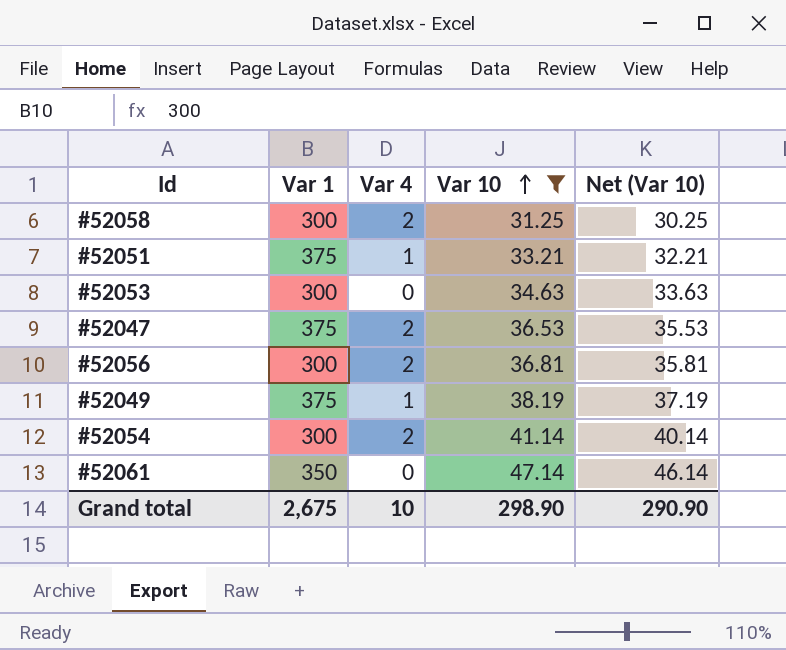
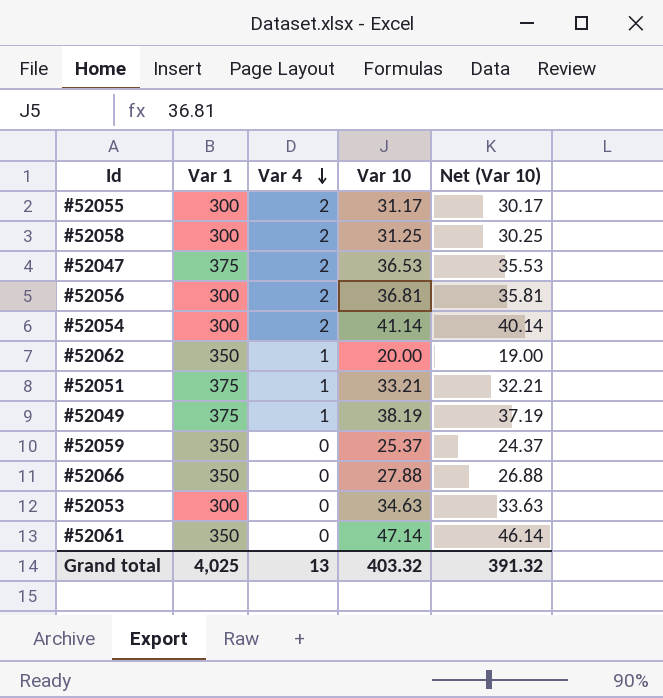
filter: Var 10 >= 31.25 -> none
row order: Var 10 ascending -> Var 4 descending
Grand total | Var 1: 2,675 -> 4,025
Grand total | Var 4: 10 -> 13
Grand total | Var 10: 298.90 -> 403.32
Grand total | Net (Var 10): 290.90 -> 391.32

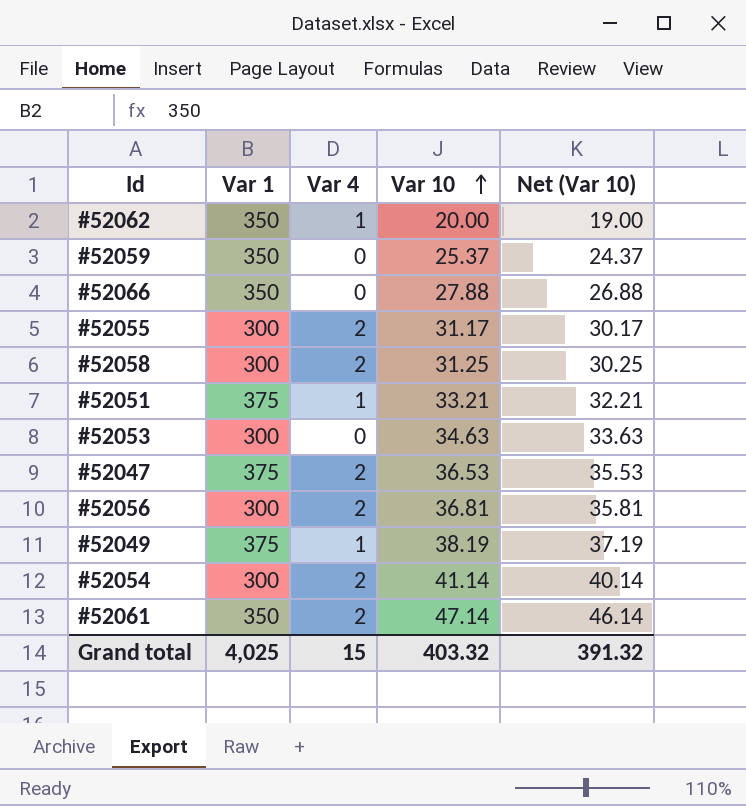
row order: Var 4 descending -> Var 10 ascending
#52061 | Var 4: 0 -> 2
Grand total | Var 4: 13 -> 15

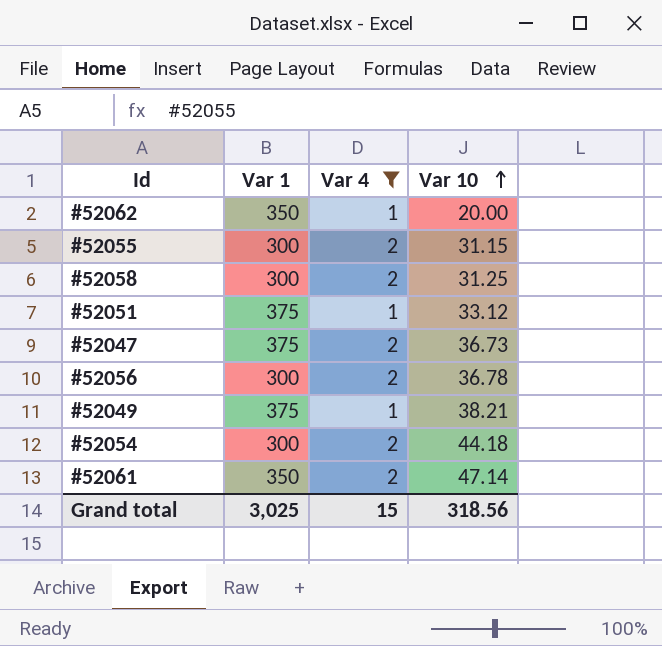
filter: none -> Var 4 != 0
column Net (Var 10) | formula: [Var 10] - 1 -> none
#52055 | Var 10: 31.17 -> 31.15
#52051 | Var 10: 33.21 -> 33.12
#52047 | Var 10: 36.53 -> 36.73
#52056 | Var 10: 36.81 -> 36.78
#52049 | Var 10: 38.19 -> 38.21
#52054 | Var 10: 41.14 -> 44.18
Grand total | Var 1: 4,025 -> 3,025
Grand total | Var 10: 403.32 -> 318.56

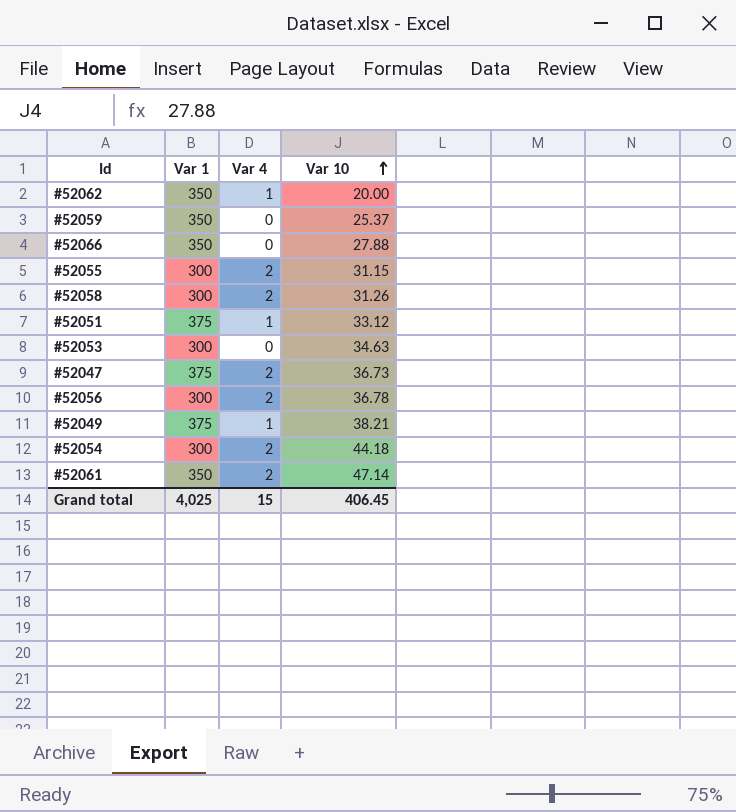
filter: Var 4 != 0 -> none
#52058 | Var 10: 31.25 -> 31.26
Grand total | Var 1: 3,025 -> 4,025
Grand total | Var 10: 318.56 -> 406.45

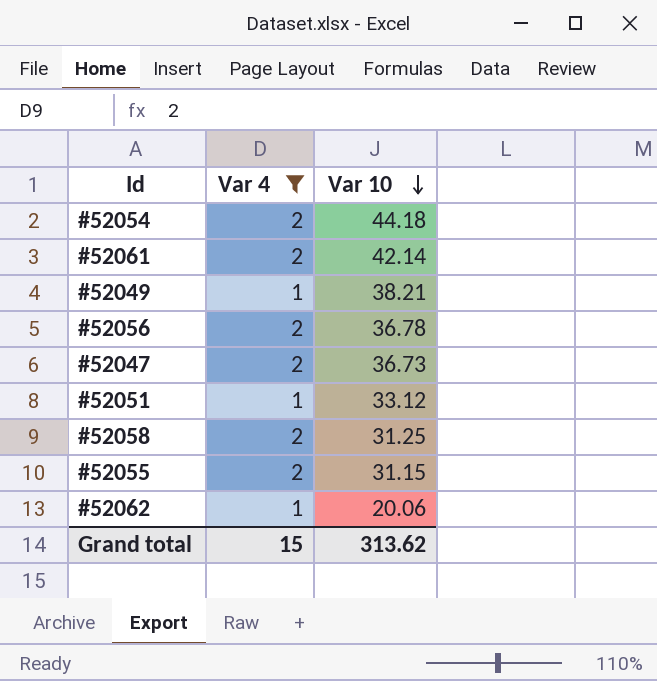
filter: none -> Var 4 != 0
row order: Var 10 ascending -> Var 10 descending
column Var 1 | position: 2 -> none
#52061 | Var 10: 47.14 -> 42.14
#52058 | Var 10: 31.26 -> 31.25
#52062 | Var 10: 20.00 -> 20.06
Grand total | Var 10: 406.45 -> 313.62

